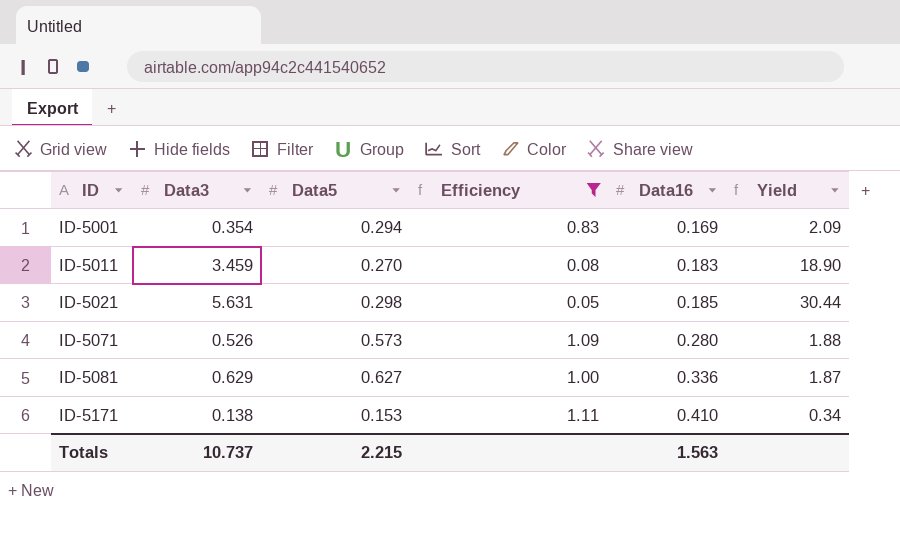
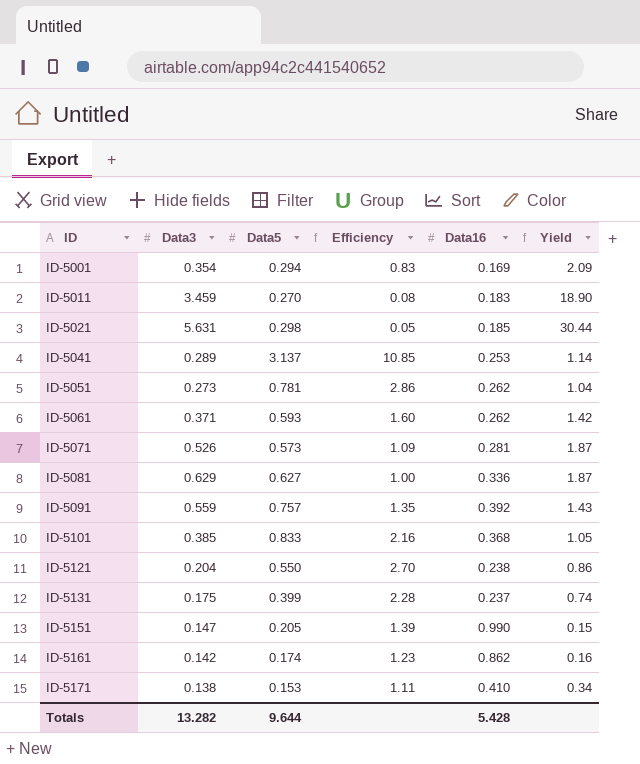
filter: Efficiency <= 1.11 -> none
ID-5071 | Data16: 0.280 -> 0.281
ID-5071 | Yield: 1.88 -> 1.87
Totals | Data3: 10.737 -> 13.282
Totals | Data5: 2.215 -> 9.644
Totals | Data16: 1.563 -> 5.428

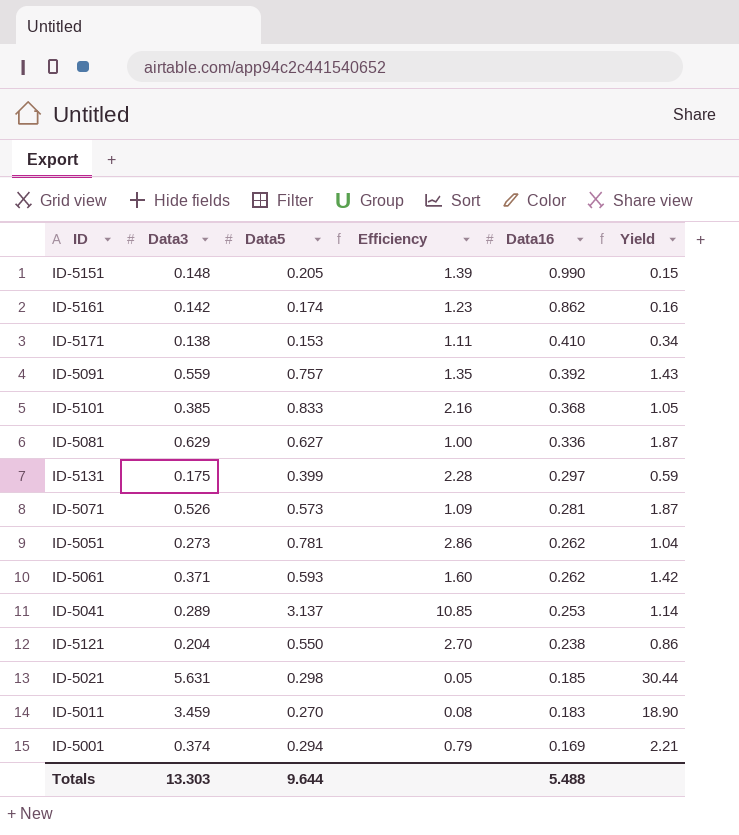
row order: ID ascending -> Data16 descending
ID-5151 | Data3: 0.147 -> 0.148
ID-5131 | Data16: 0.237 -> 0.297
ID-5131 | Yield: 0.74 -> 0.59
ID-5001 | Data3: 0.354 -> 0.374
ID-5001 | Efficiency: 0.83 -> 0.79
ID-5001 | Yield: 2.09 -> 2.21
Totals | Data3: 13.282 -> 13.303
Totals | Data16: 5.428 -> 5.488

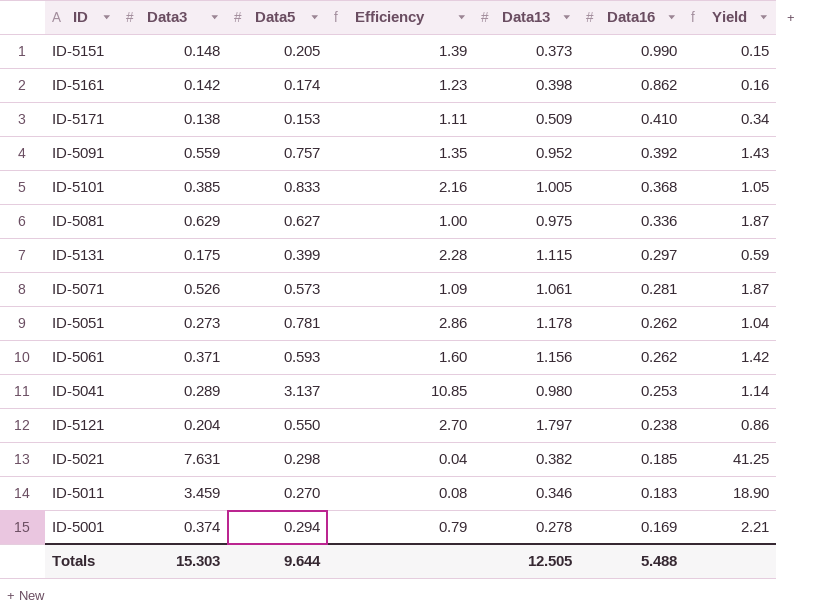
column Data13 | position: none -> 5
ID-5021 | Data3: 5.631 -> 7.631
ID-5021 | Efficiency: 0.05 -> 0.04
ID-5021 | Yield: 30.44 -> 41.25
Totals | Data3: 13.303 -> 15.303

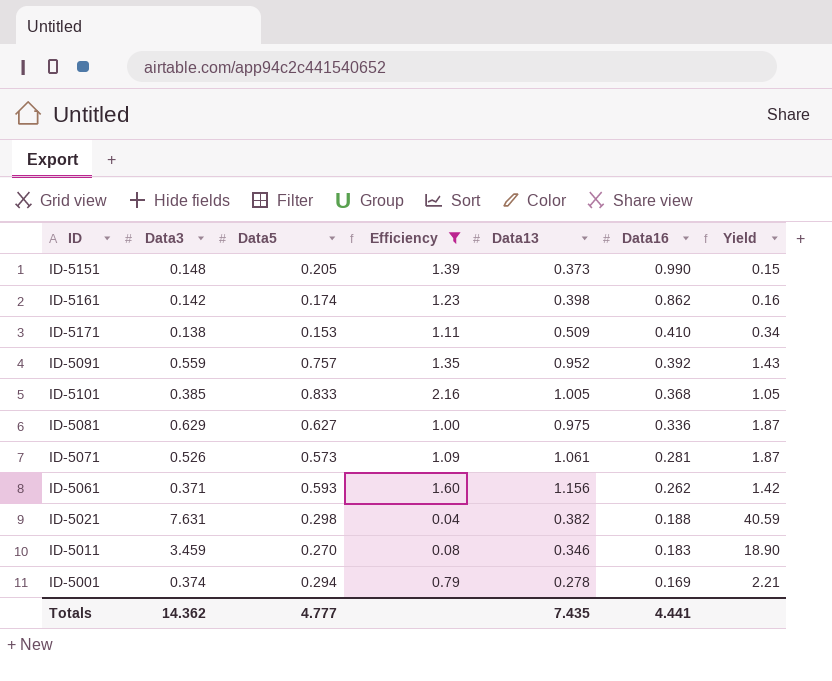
filter: none -> Efficiency <= 2.16
ID-5021 | Data16: 0.185 -> 0.188
ID-5021 | Yield: 41.25 -> 40.59
Totals | Data3: 15.303 -> 14.362
Totals | Data5: 9.644 -> 4.777
Totals | Data13: 12.505 -> 7.435
Totals | Data16: 5.488 -> 4.441

